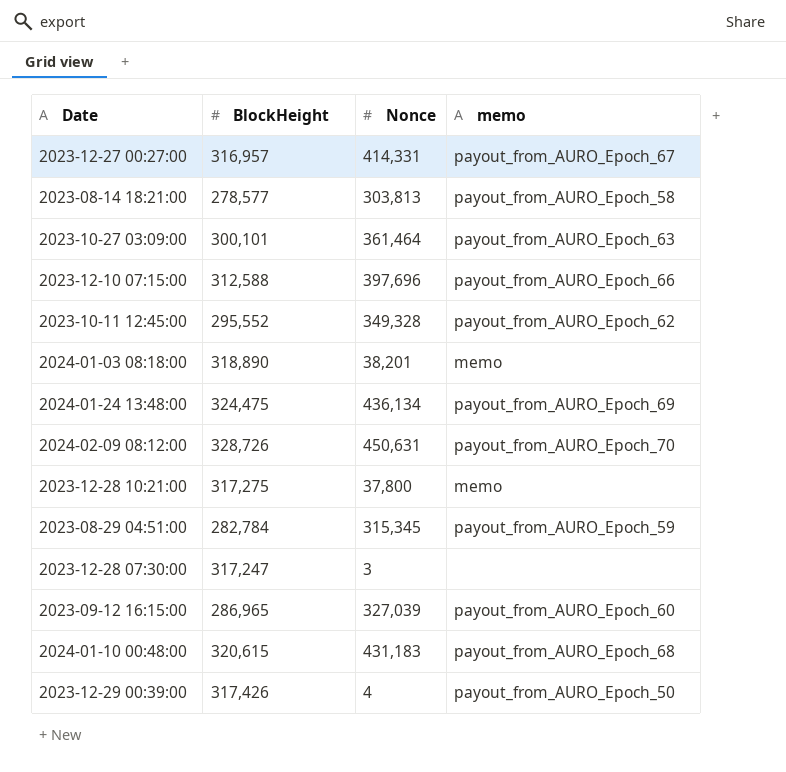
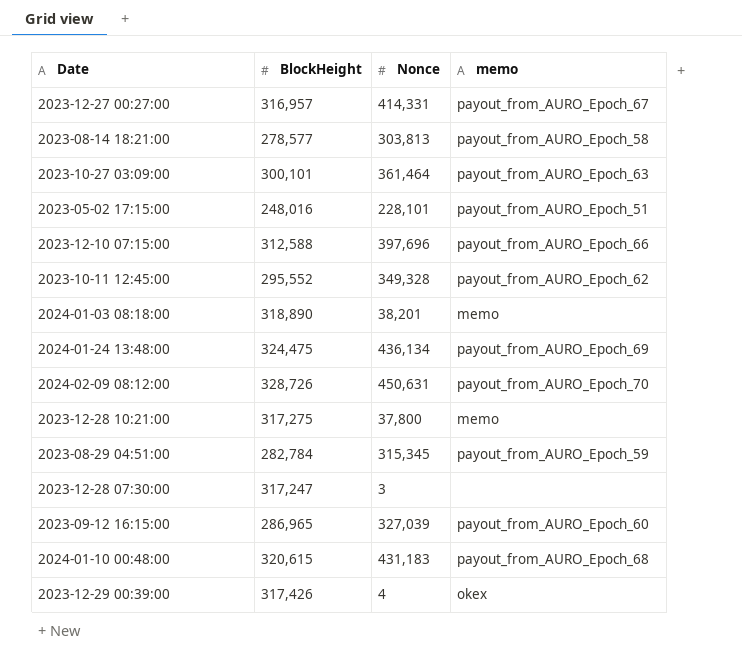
row 2023-05-02 17:15:00: none -> 248,016 | 228,101 | payout_from_AURO_Epoch_51
2023-12-29 00:39:00 | memo: payout_from_AURO_Epoch_50 -> okex

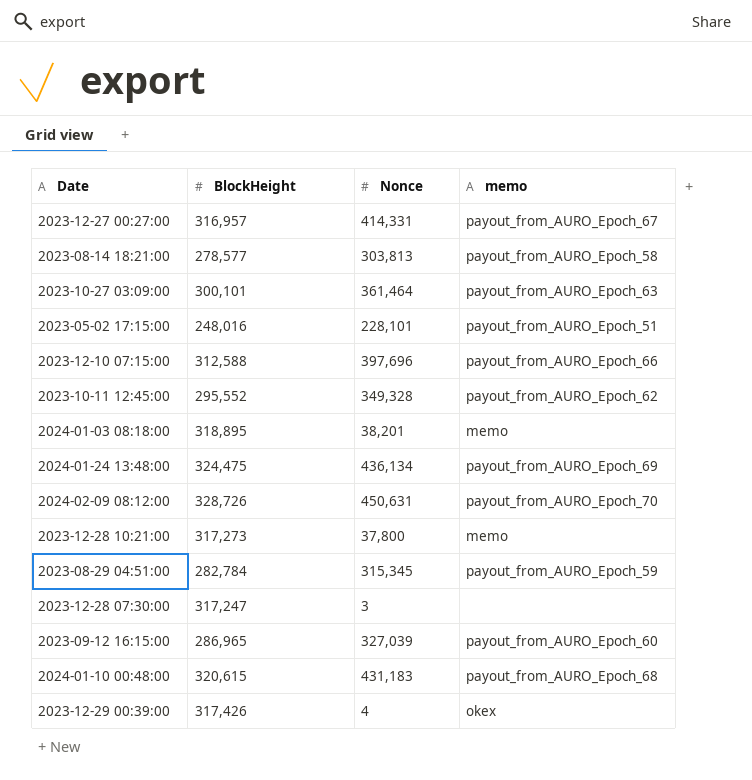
2024-01-03 08:18:00 | BlockHeight: 318,890 -> 318,895
2023-12-28 10:21:00 | BlockHeight: 317,275 -> 317,273

